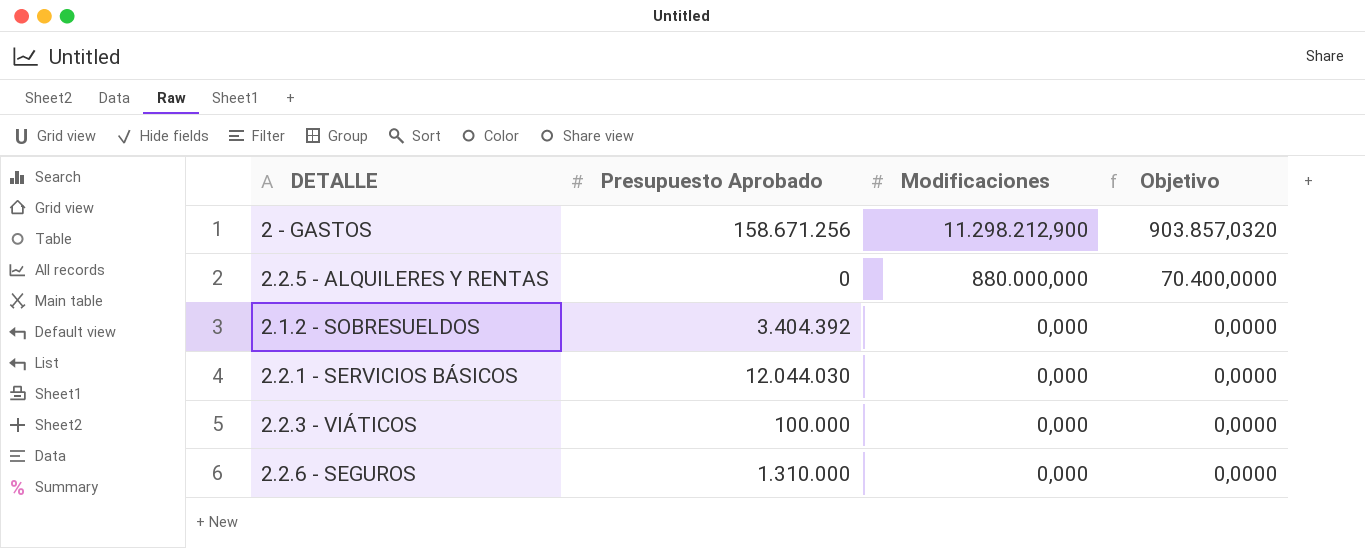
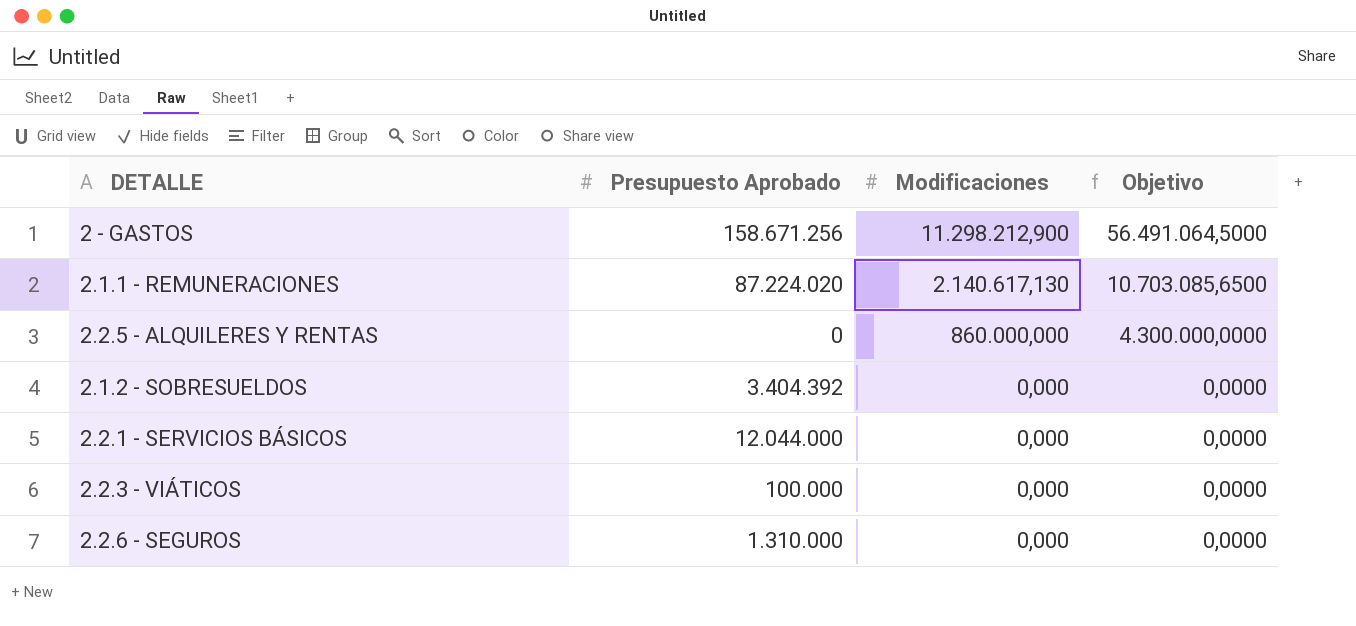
column Objetivo | formula: [Modificaciones] * 0,08 -> [Modificaciones] * 5
row 2.1.1 - REMUNERACIONES: none -> 87.224.020 | 2.140.617,130 | 10.703.085,6500
2.2.5 - ALQUILERES Y RENTAS | Modificaciones: 880.000,000 -> 860.000,000
2.2.1 - SERVICIOS BÁSICOS | Presupuesto Aprobado: 12.044.030 -> 12.044.000

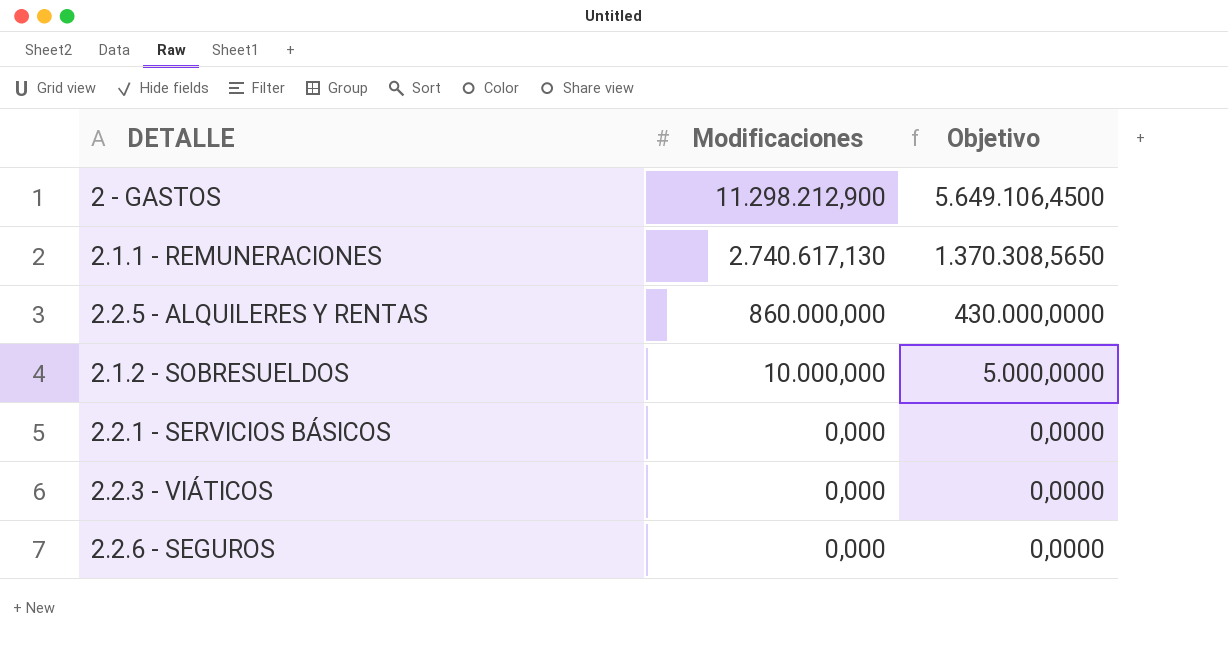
column Presupuesto Aprobado | position: 2 -> none
column Objetivo | formula: [Modificaciones] * 5 -> [Modificaciones] * 0,5
2.1.1 - REMUNERACIONES | Modificaciones: 2.140.617,130 -> 2.740.617,130
2.1.2 - SOBRESUELDOS | Modificaciones: 0,000 -> 10.000,000

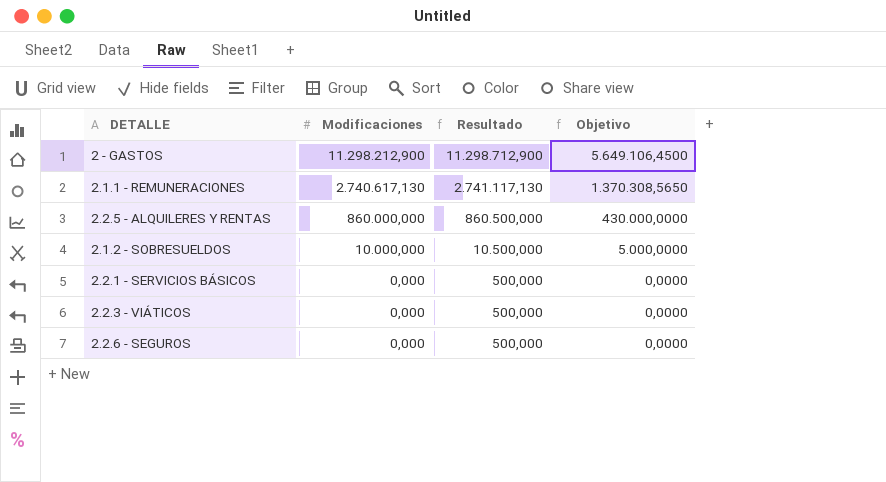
column Resultado | formula: none -> [Modificaciones] + 500

